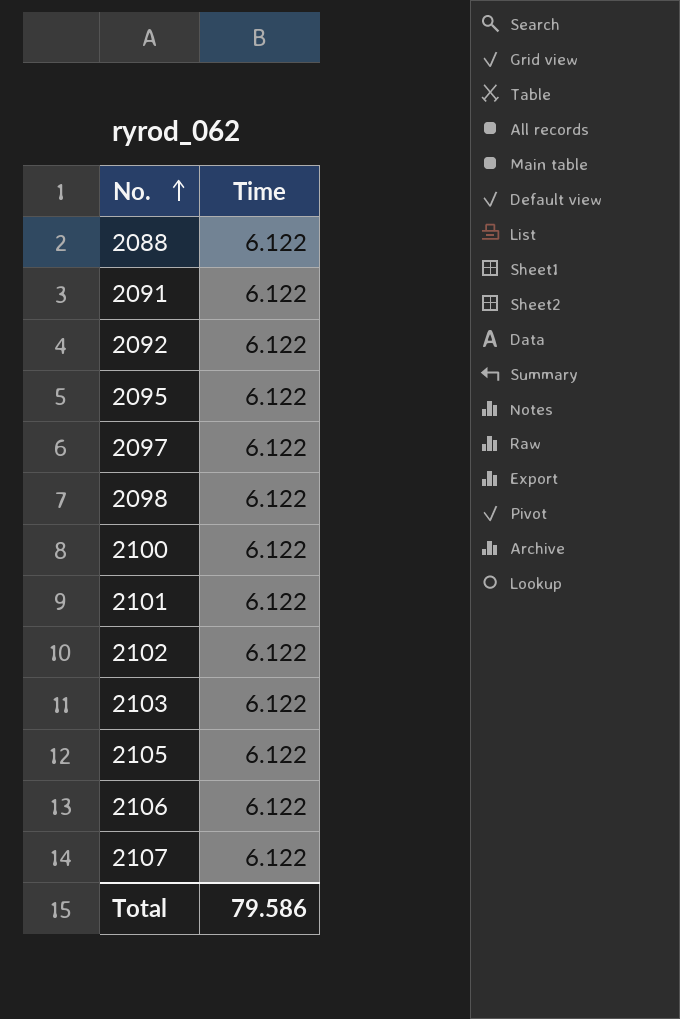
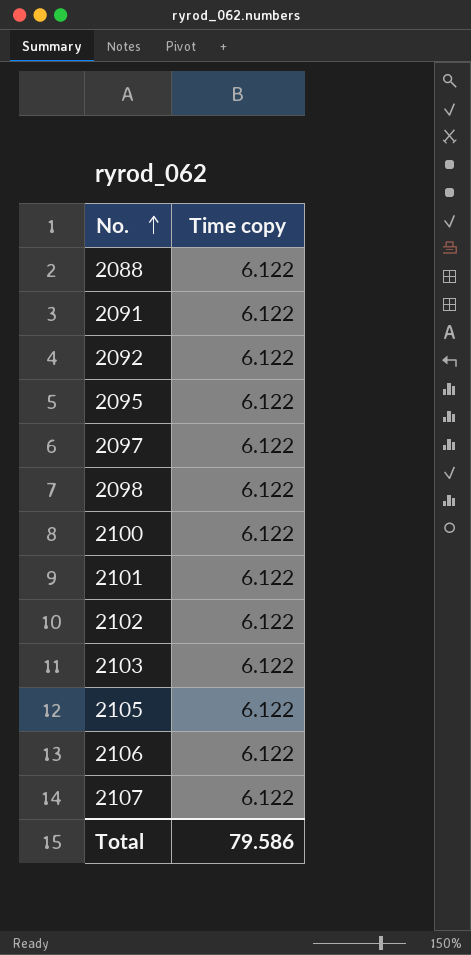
column name: Time -> Time copy

